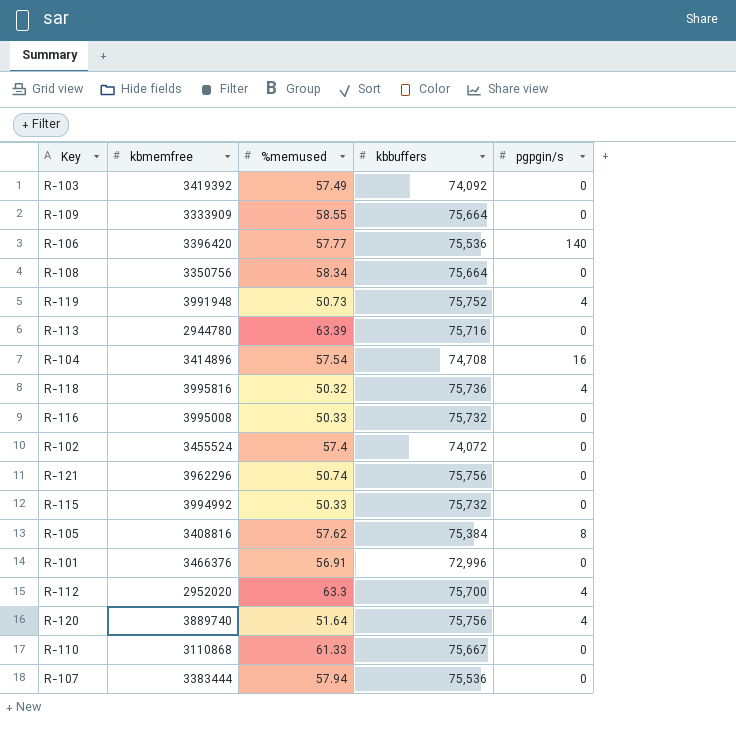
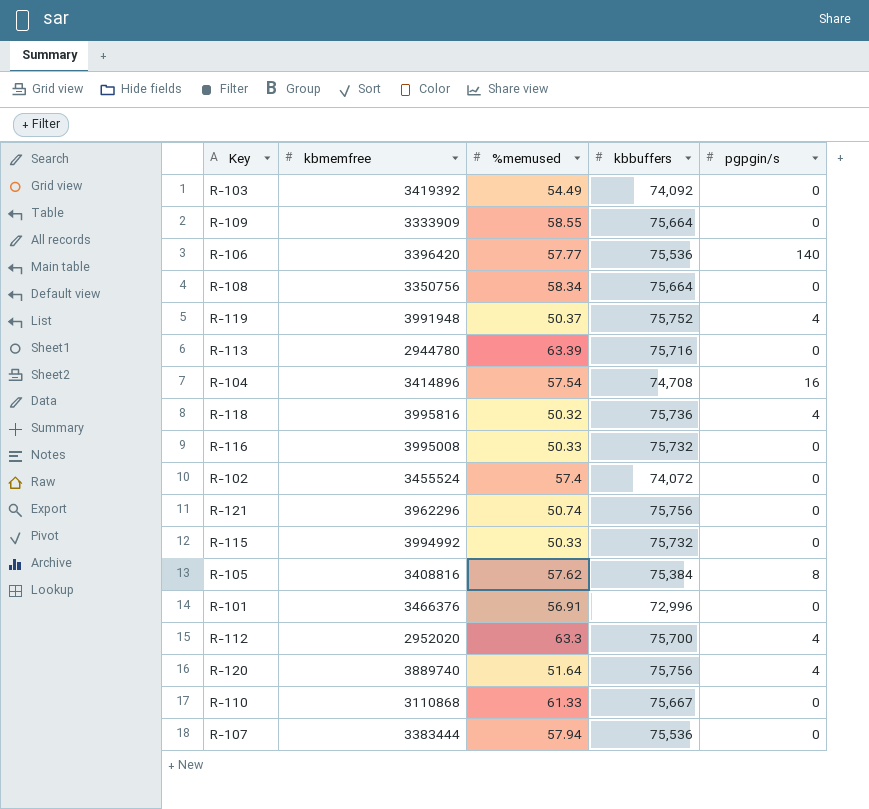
R-103 | %memused: 57.49 -> 54.49
R-119 | %memused: 50.73 -> 50.37

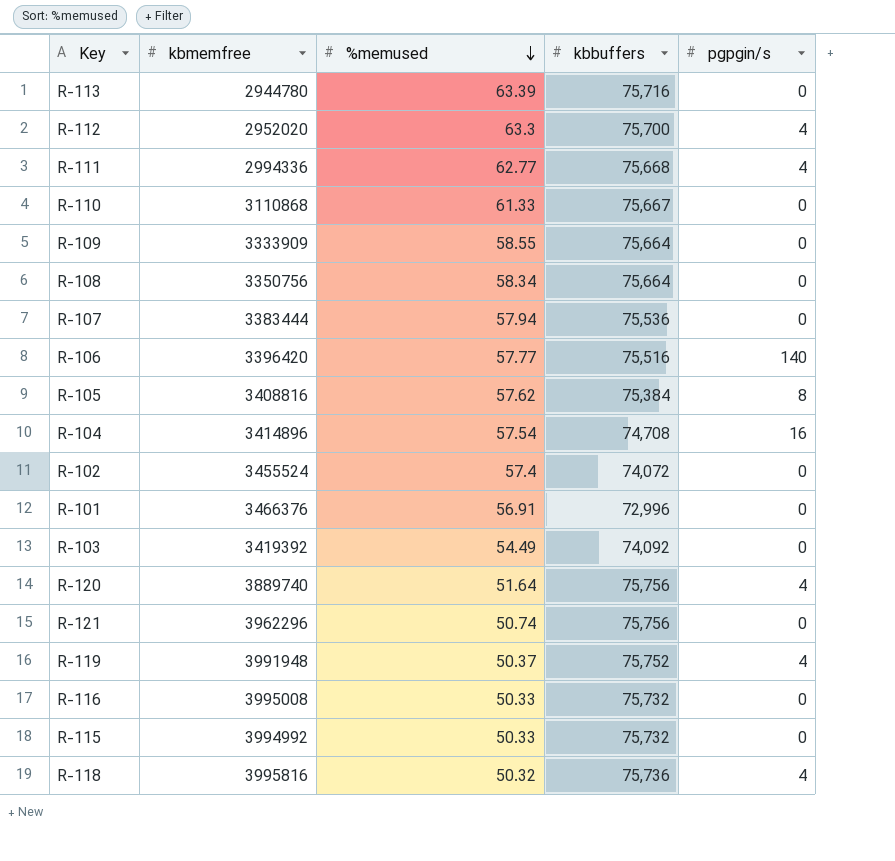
row order: none -> %memused descending
row R-111: none -> 2994336 | 62.77 | 75,668 | 4
R-106 | kbbuffers: 75,536 -> 75,516

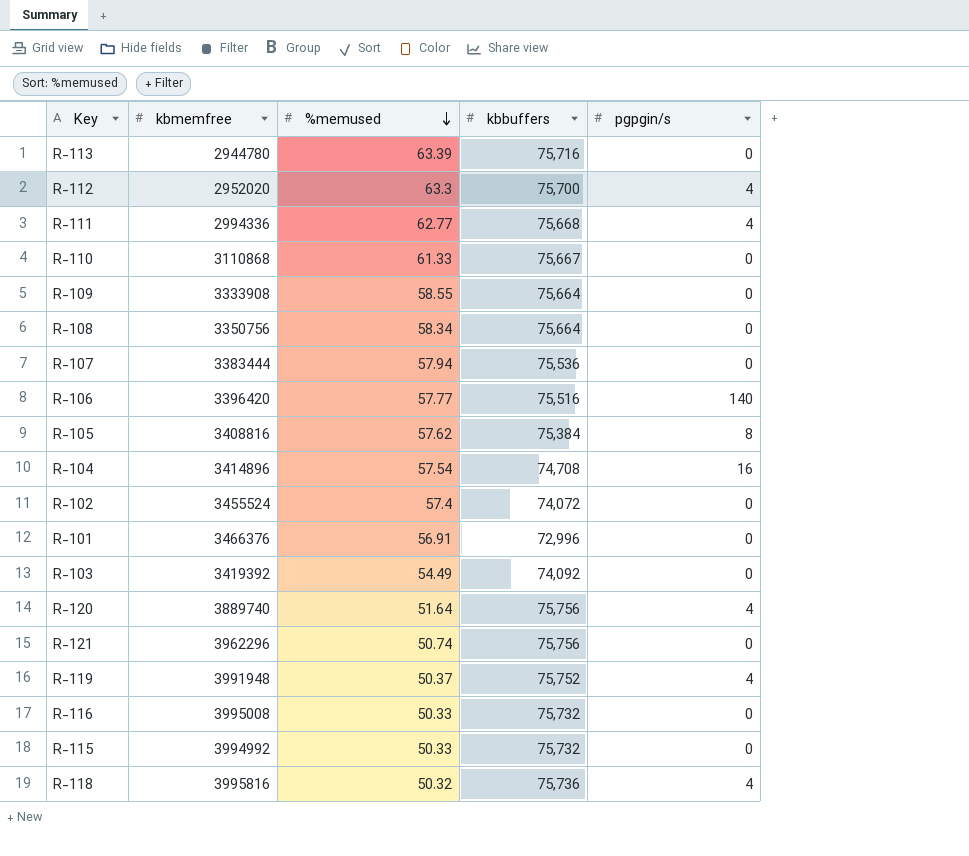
R-109 | kbmemfree: 3333909 -> 3333908

